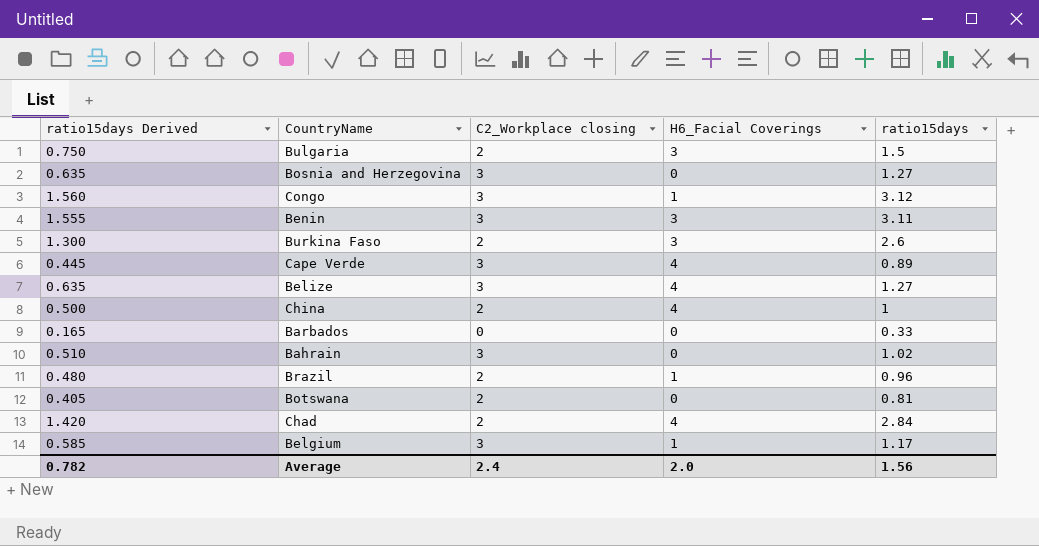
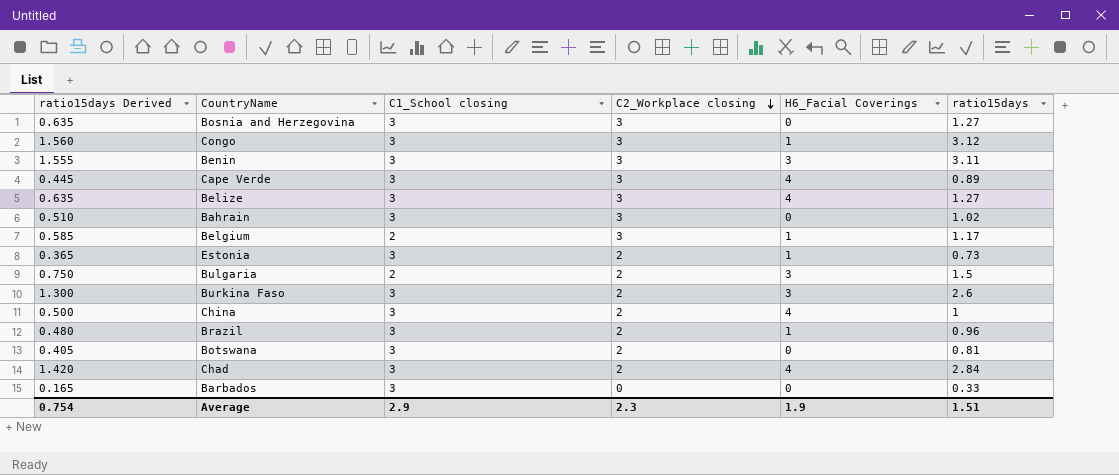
row order: none -> C2_Workplace closing descending
column C1_School closing | position: none -> 3
row Estonia: none -> 0.365 | 3 | 2 | 1 | 0.73
Average | ratio15days Derived: 0.782 -> 0.754
Average | C2_Workplace closing: 2.4 -> 2.3
Average | H6_Facial Coverings: 2.0 -> 1.9
Average | ratio15days: 1.56 -> 1.51

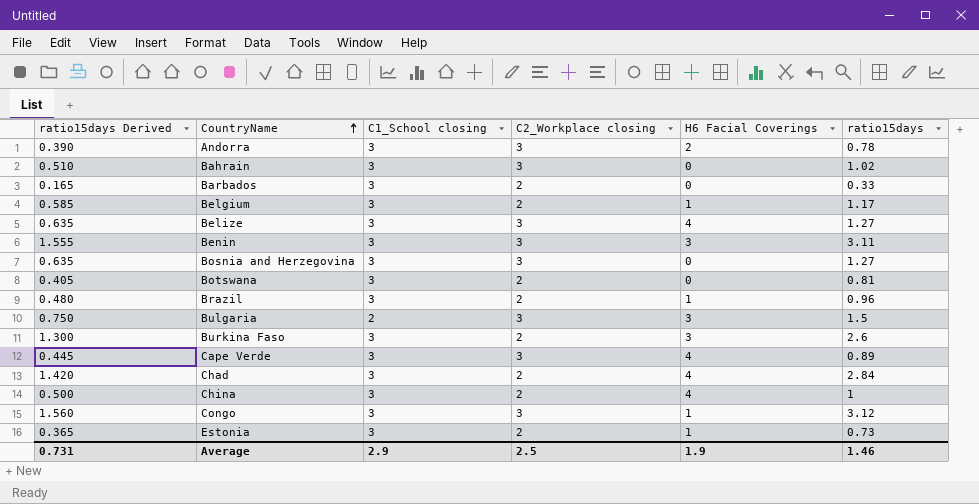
row order: C2_Workplace closing descending -> CountryName ascending
column name: H6_Facial Coverings -> H6 Facial Coverings
row Andorra: none -> 0.390 | 3 | 3 | 2 | 0.78
Barbados | C2_Workplace closing: 0 -> 2
Belgium | C1_School closing: 2 -> 3
Belgium | C2_Workplace closing: 3 -> 2
Bulgaria | C2_Workplace closing: 2 -> 3
Average | ratio15days Derived: 0.754 -> 0.731
Average | C2_Workplace closing: 2.3 -> 2.5
Average | ratio15days: 1.51 -> 1.46

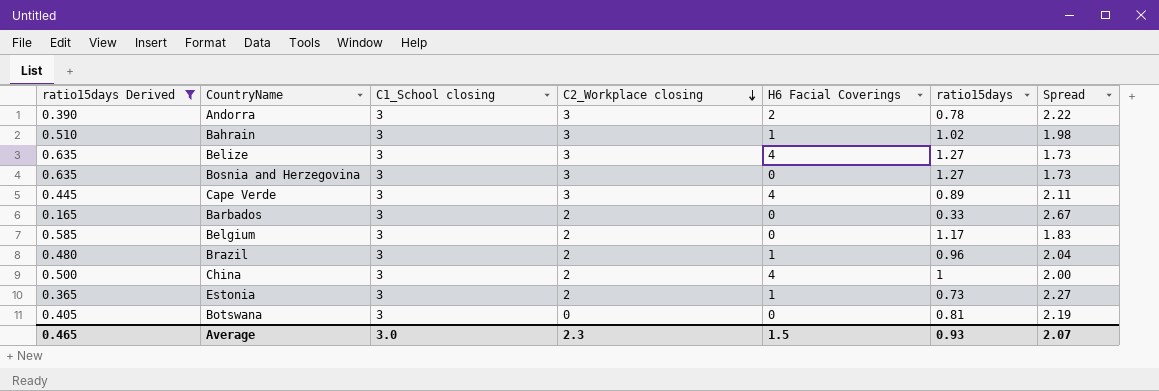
filter: none -> ratio15days Derived <= 0.635
row order: CountryName ascending -> C2_Workplace closing descending
column Spread | formula: none -> [C1_School closing] - [ratio15days]
Bahrain | H6 Facial Coverings: 0 -> 1
Belgium | H6 Facial Coverings: 1 -> 0
Botswana | C2_Workplace closing: 2 -> 0
Average | ratio15days Derived: 0.731 -> 0.465
Average | C1_School closing: 2.9 -> 3.0
Average | C2_Workplace closing: 2.5 -> 2.3
Average | H6 Facial Coverings: 1.9 -> 1.5
Average | ratio15days: 1.46 -> 0.93

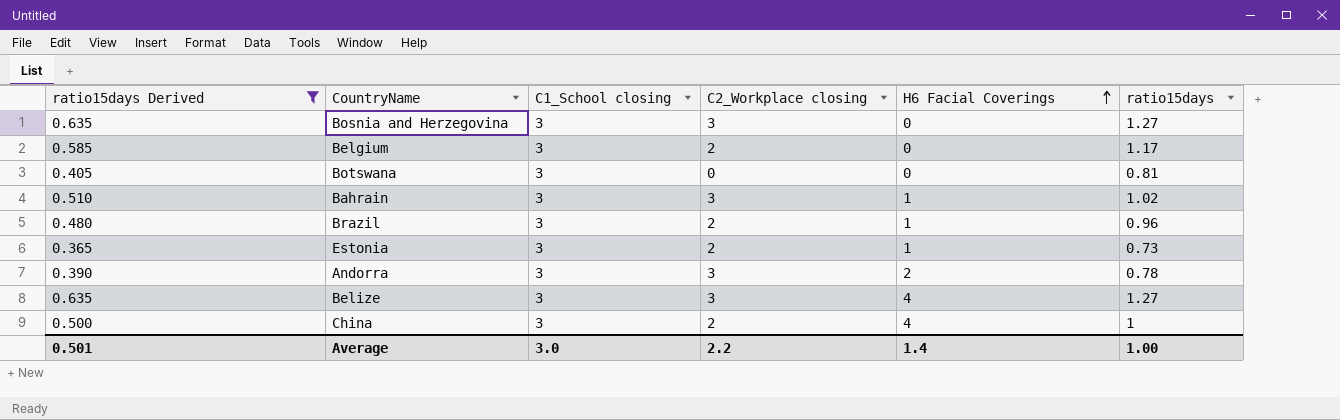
row order: C2_Workplace closing descending -> H6 Facial Coverings ascending
column Spread | formula: [C1_School closing] - [ratio15days] -> none
row Cape Verde: 0.445 | 3 | 3 | 4 | 0.89 | 2.11 -> none
row Barbados: 0.165 | 3 | 2 | 0 | 0.33 | 2.67 -> none
Average | ratio15days Derived: 0.465 -> 0.501
Average | C2_Workplace closing: 2.3 -> 2.2
Average | H6 Facial Coverings: 1.5 -> 1.4
Average | ratio15days: 0.93 -> 1.00

